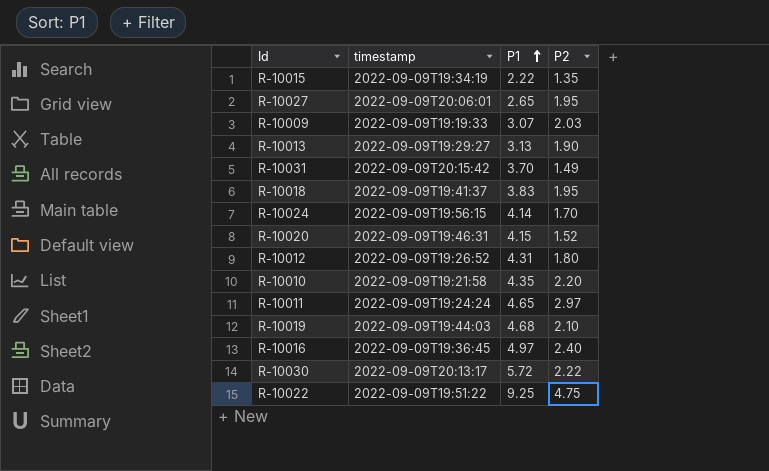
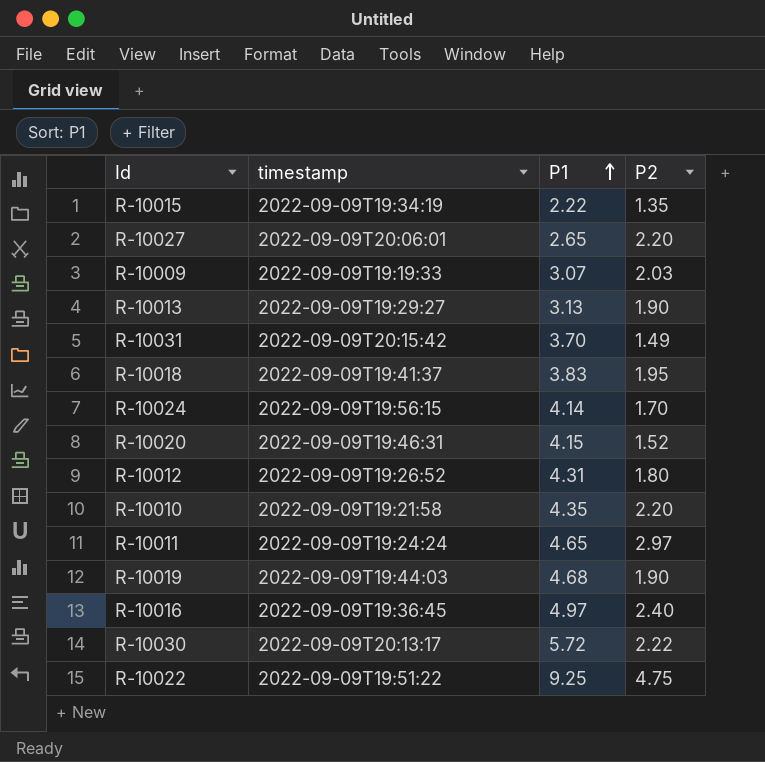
R-10027 | P2: 1.95 -> 2.20
R-10019 | P2: 2.10 -> 1.90

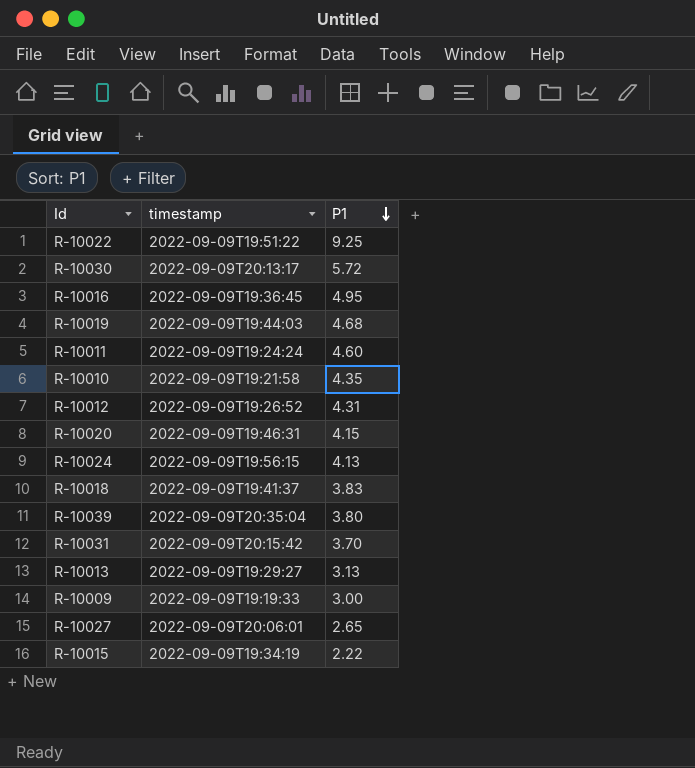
row order: P1 ascending -> P1 descending
column P2 | position: 4 -> none
R-10016 | P1: 4.97 -> 4.95
R-10011 | P1: 4.65 -> 4.60
R-10024 | P1: 4.14 -> 4.13
row R-10039: none -> 2022-09-09T20:35:04 | 3.80
R-10009 | P1: 3.07 -> 3.00

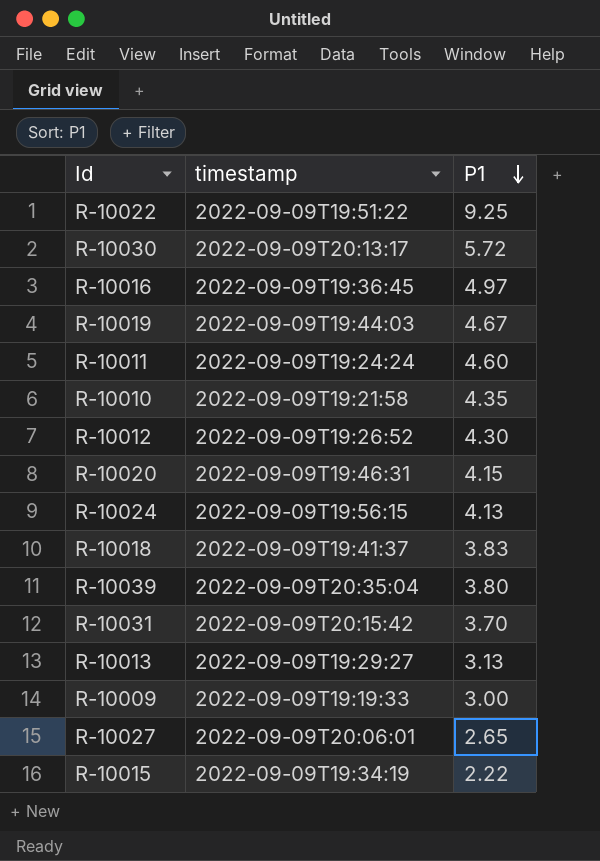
R-10016 | P1: 4.95 -> 4.97
R-10019 | P1: 4.68 -> 4.67
R-10012 | P1: 4.31 -> 4.30

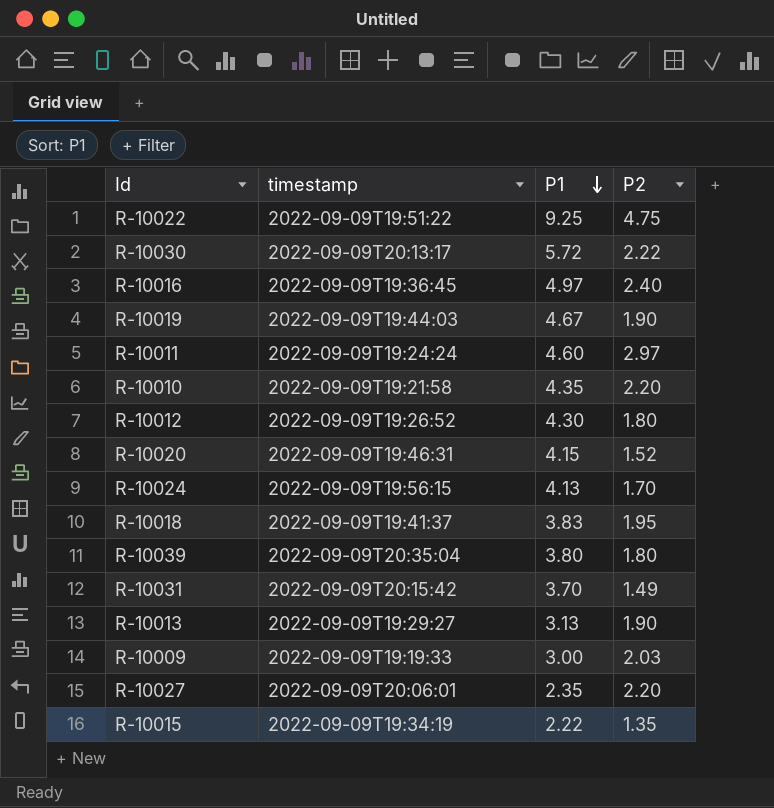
column P2 | position: none -> 4
R-10027 | P1: 2.65 -> 2.35

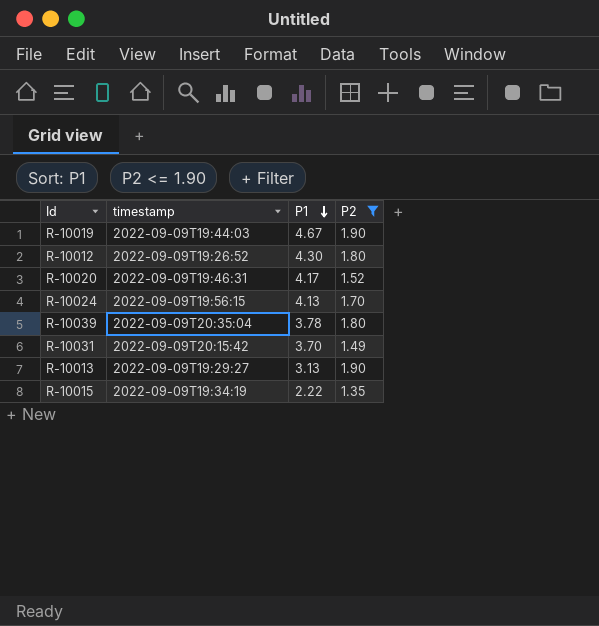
filter: none -> P2 <= 1.90
R-10020 | P1: 4.15 -> 4.17
R-10039 | P1: 3.80 -> 3.78

